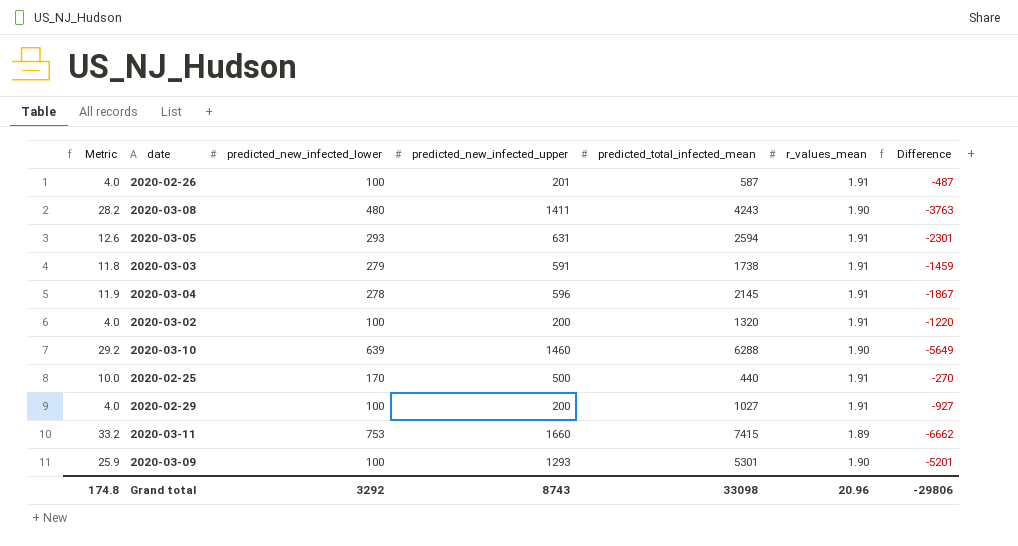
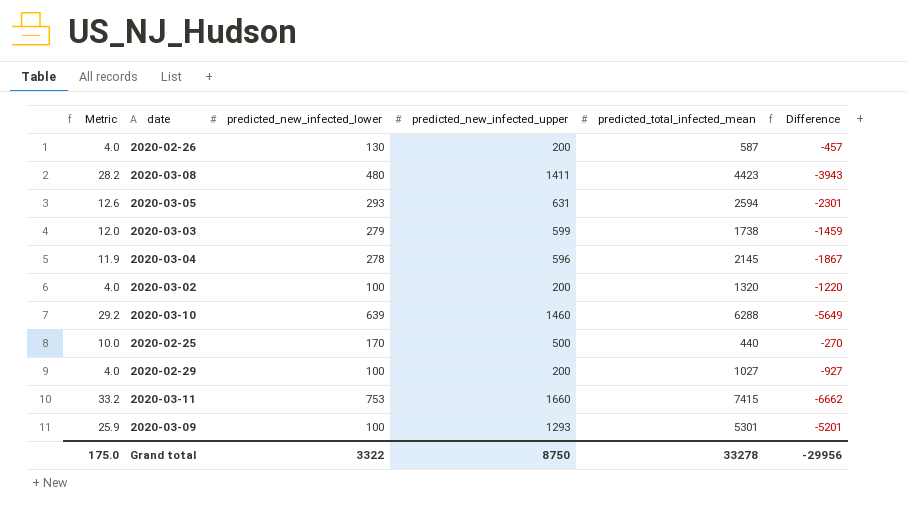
column r_values_mean | position: 6 -> none
2020-02-26 | predicted_new_infected_lower: 100 -> 130
2020-02-26 | predicted_new_infected_upper: 201 -> 200
2020-02-26 | Difference: -487 -> -457
2020-03-08 | predicted_total_infected_mean: 4243 -> 4423
2020-03-08 | Difference: -3763 -> -3943
2020-03-03 | Metric: 11.8 -> 12.0
2020-03-03 | predicted_new_infected_upper: 591 -> 599
Grand total | Metric: 174.8 -> 175.0
Grand total | predicted_new_infected_lower: 3292 -> 3322
Grand total | predicted_new_infected_upper: 8743 -> 8750
Grand total | predicted_total_infected_mean: 33098 -> 33278
Grand total | Difference: -29806 -> -29956

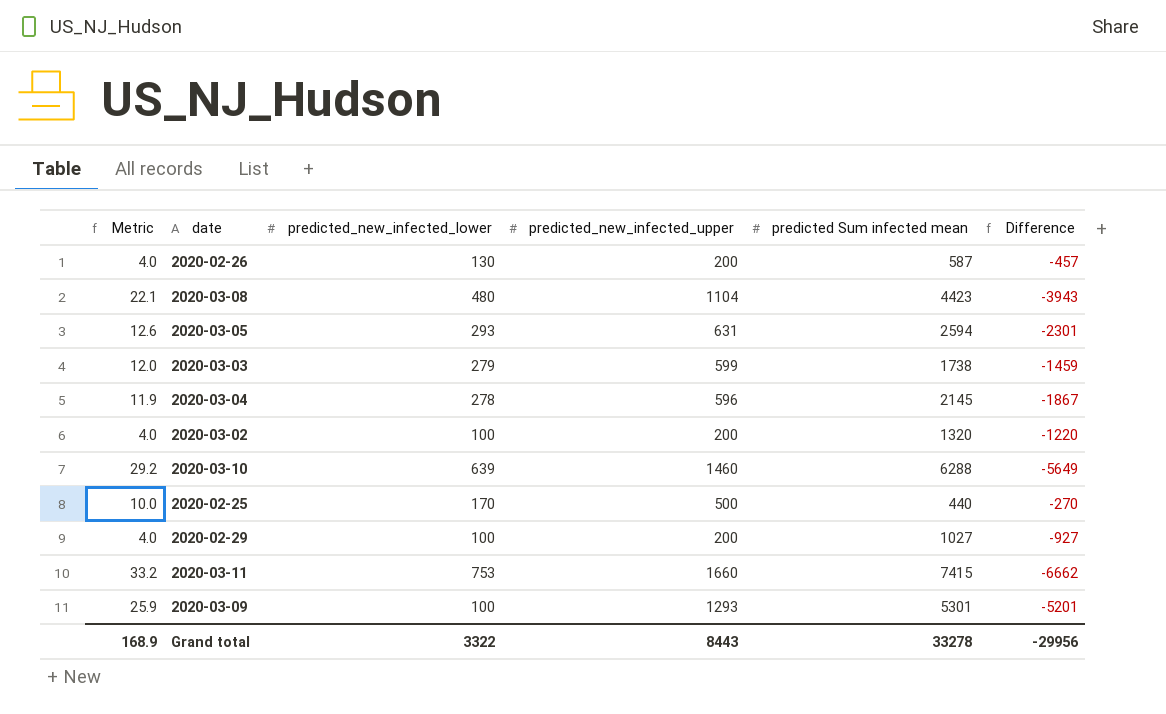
column name: predicted_total_infected_mean -> predicted Sum infected mean
2020-03-08 | Metric: 28.2 -> 22.1
2020-03-08 | predicted_new_infected_upper: 1411 -> 1104
Grand total | Metric: 175.0 -> 168.9
Grand total | predicted_new_infected_upper: 8750 -> 8443

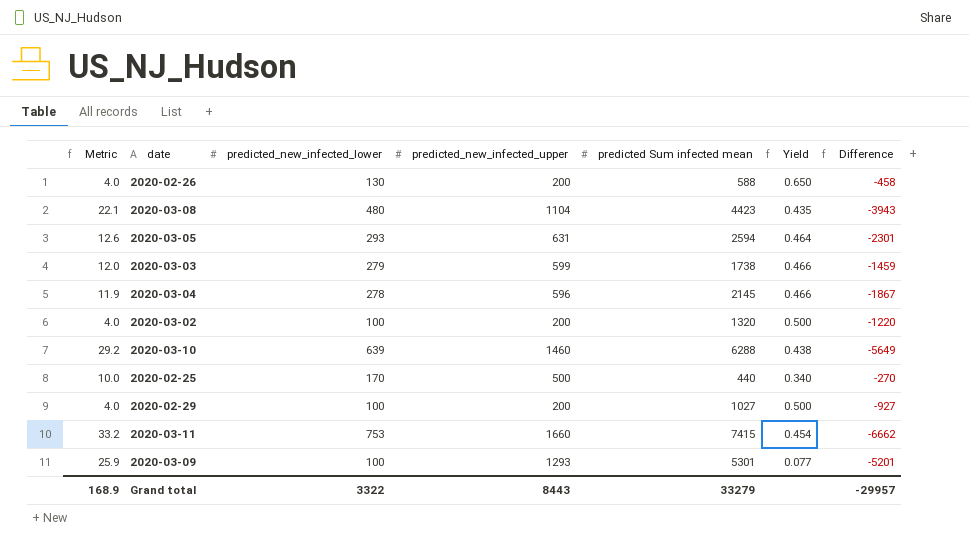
column Yield | formula: none -> [predicted_new_infected_lower] / [predicted_new_infected_upper]
2020-02-26 | predicted Sum infected mean: 587 -> 588
2020-02-26 | Difference: -457 -> -458
Grand total | predicted Sum infected mean: 33278 -> 33279
Grand total | Difference: -29956 -> -29957

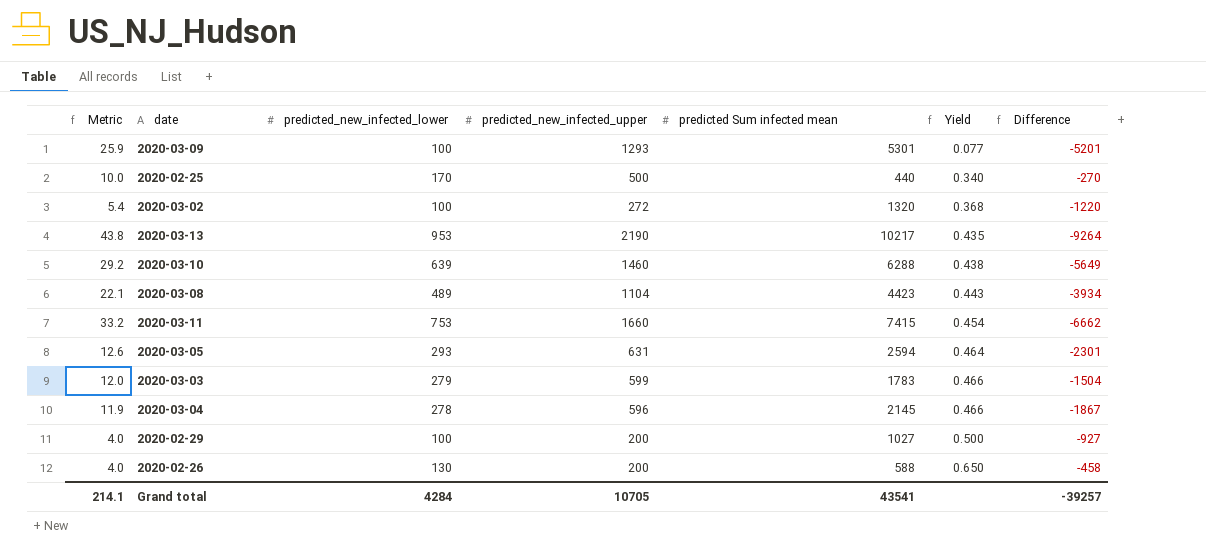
row order: none -> Yield ascending
2020-03-02 | Metric: 4.0 -> 5.4
2020-03-02 | predicted_new_infected_upper: 200 -> 272
2020-03-02 | Yield: 0.500 -> 0.368
row 2020-03-13: none -> 43.8 | 953 | 2190 | 10217 | 0.435 | -9264
2020-03-08 | predicted_new_infected_lower: 480 -> 489
2020-03-08 | Yield: 0.435 -> 0.443
2020-03-08 | Difference: -3943 -> -3934
2020-03-03 | predicted Sum infected mean: 1738 -> 1783
2020-03-03 | Difference: -1459 -> -1504
Grand total | Metric: 168.9 -> 214.1
Grand total | predicted_new_infected_lower: 3322 -> 4284
Grand total | predicted_new_infected_upper: 8443 -> 10705
Grand total | predicted Sum infected mean: 33279 -> 43541
Grand total | Difference: -29957 -> -39257

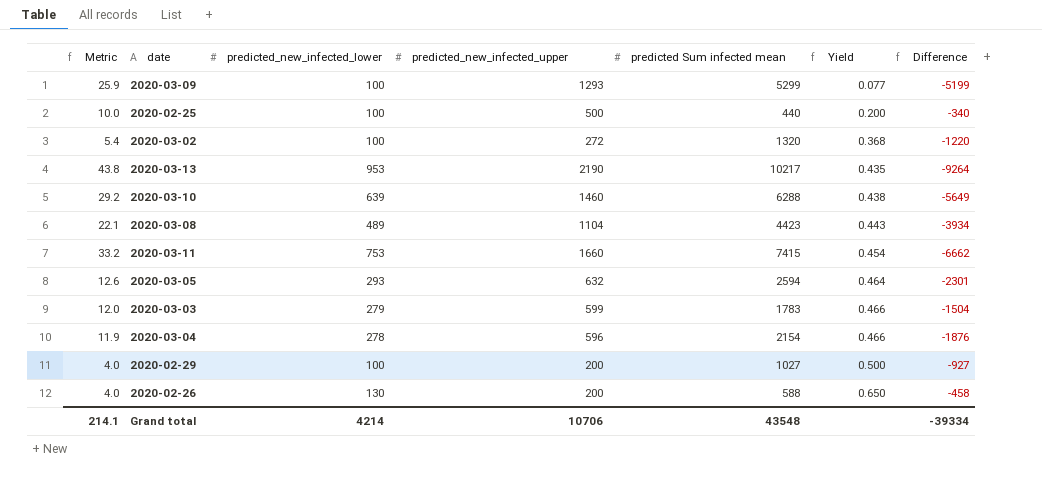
2020-03-09 | predicted Sum infected mean: 5301 -> 5299
2020-03-09 | Difference: -5201 -> -5199
2020-02-25 | predicted_new_infected_lower: 170 -> 100
2020-02-25 | Yield: 0.340 -> 0.200
2020-02-25 | Difference: -270 -> -340
2020-03-05 | predicted_new_infected_upper: 631 -> 632
2020-03-04 | predicted Sum infected mean: 2145 -> 2154
2020-03-04 | Difference: -1867 -> -1876
Grand total | predicted_new_infected_lower: 4284 -> 4214
Grand total | predicted_new_infected_upper: 10705 -> 10706
Grand total | predicted Sum infected mean: 43541 -> 43548
Grand total | Difference: -39257 -> -39334

